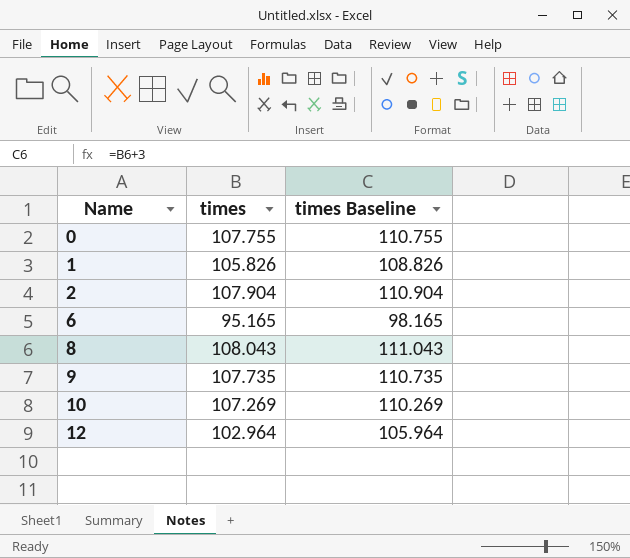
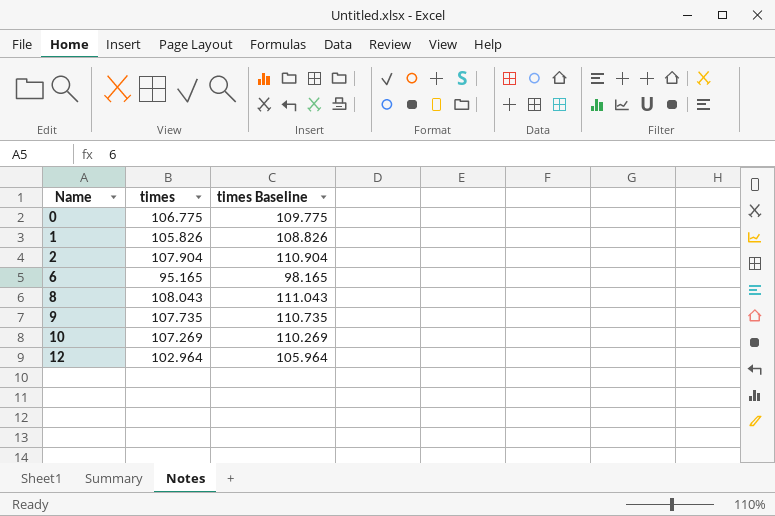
0 | times: 107.755 -> 106.775
0 | times Baseline: 110.755 -> 109.775

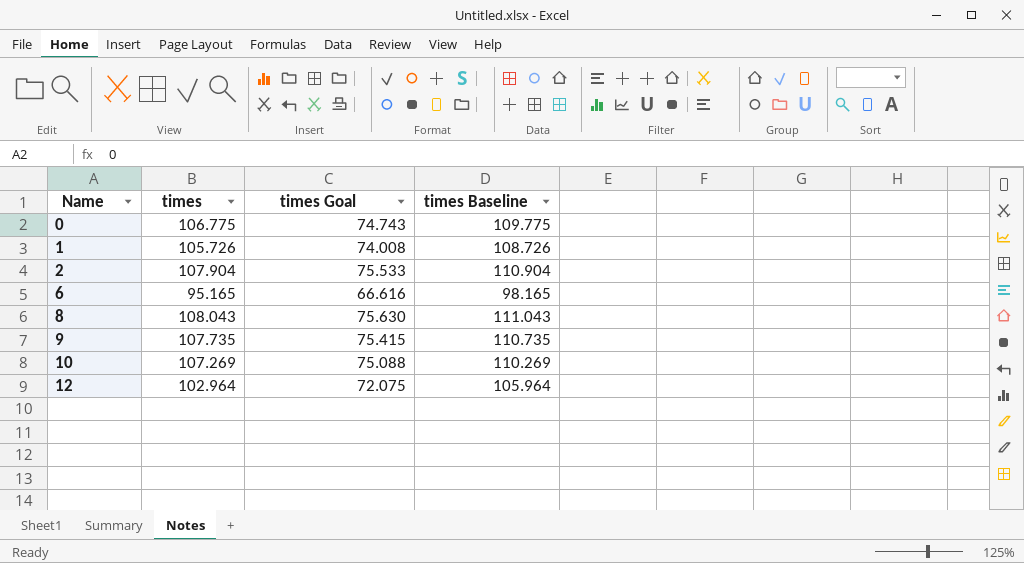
column times Goal | formula: none -> [times] * 0.7
1 | times: 105.826 -> 105.726
1 | times Baseline: 108.826 -> 108.726

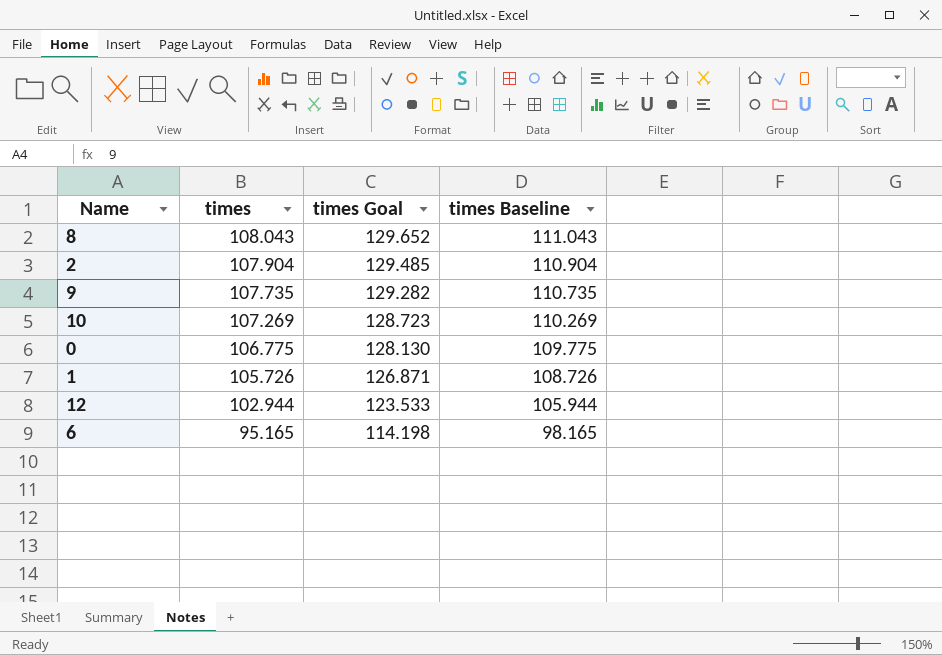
row order: Name ascending -> times descending
column times Goal | formula: [times] * 0.7 -> [times] * 1.2
12 | times: 102.964 -> 102.944
12 | times Baseline: 105.964 -> 105.944

